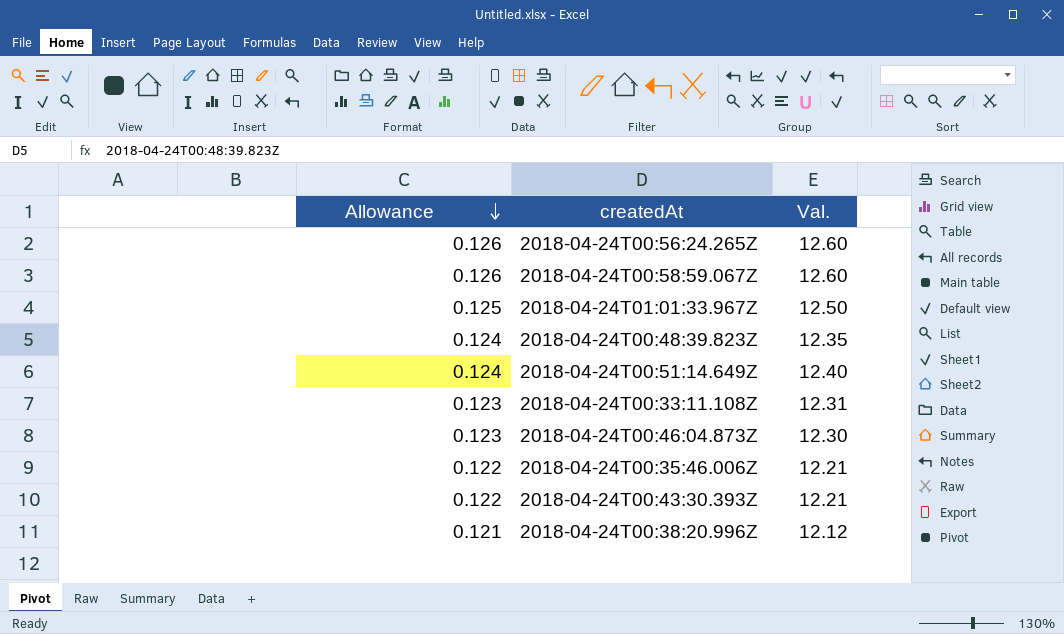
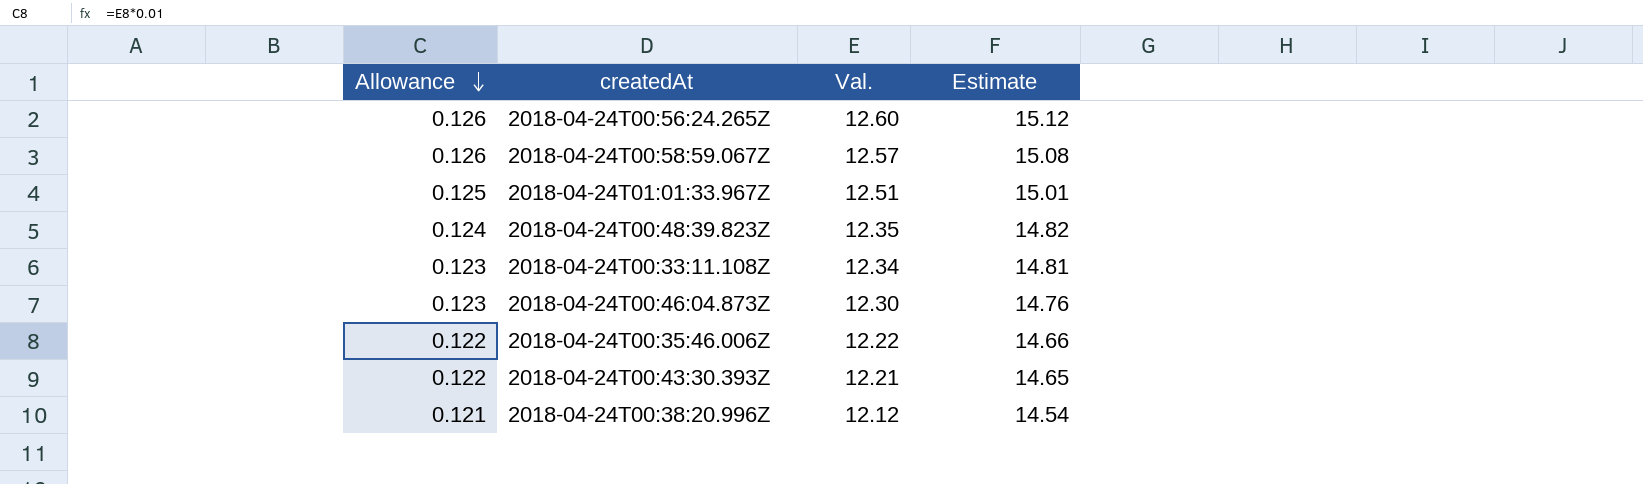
column Estimate | formula: none -> [Val.] * 1.2
row 2018-04-24T00:51:14.649Z: 0.124 | 12.40 -> none
2018-04-24T00:58:59.067Z | Val.: 12.60 -> 12.57
2018-04-24T01:01:33.967Z | Val.: 12.50 -> 12.51
2018-04-24T00:33:11.108Z | Val.: 12.31 -> 12.34
2018-04-24T00:35:46.006Z | Val.: 12.21 -> 12.22

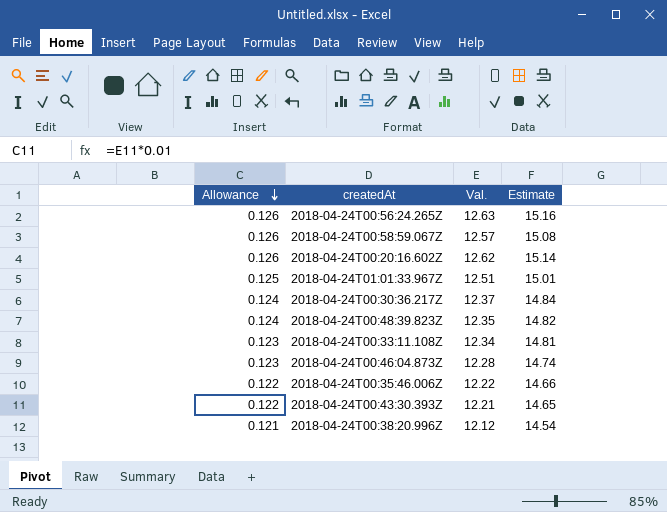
2018-04-24T00:56:24.265Z | Val.: 12.60 -> 12.63
2018-04-24T00:56:24.265Z | Estimate: 15.12 -> 15.16
row 2018-04-24T00:20:16.602Z: none -> 0.126 | 12.62 | 15.14
row 2018-04-24T00:30:36.217Z: none -> 0.124 | 12.37 | 14.84
2018-04-24T00:46:04.873Z | Val.: 12.30 -> 12.28
2018-04-24T00:46:04.873Z | Estimate: 14.76 -> 14.74

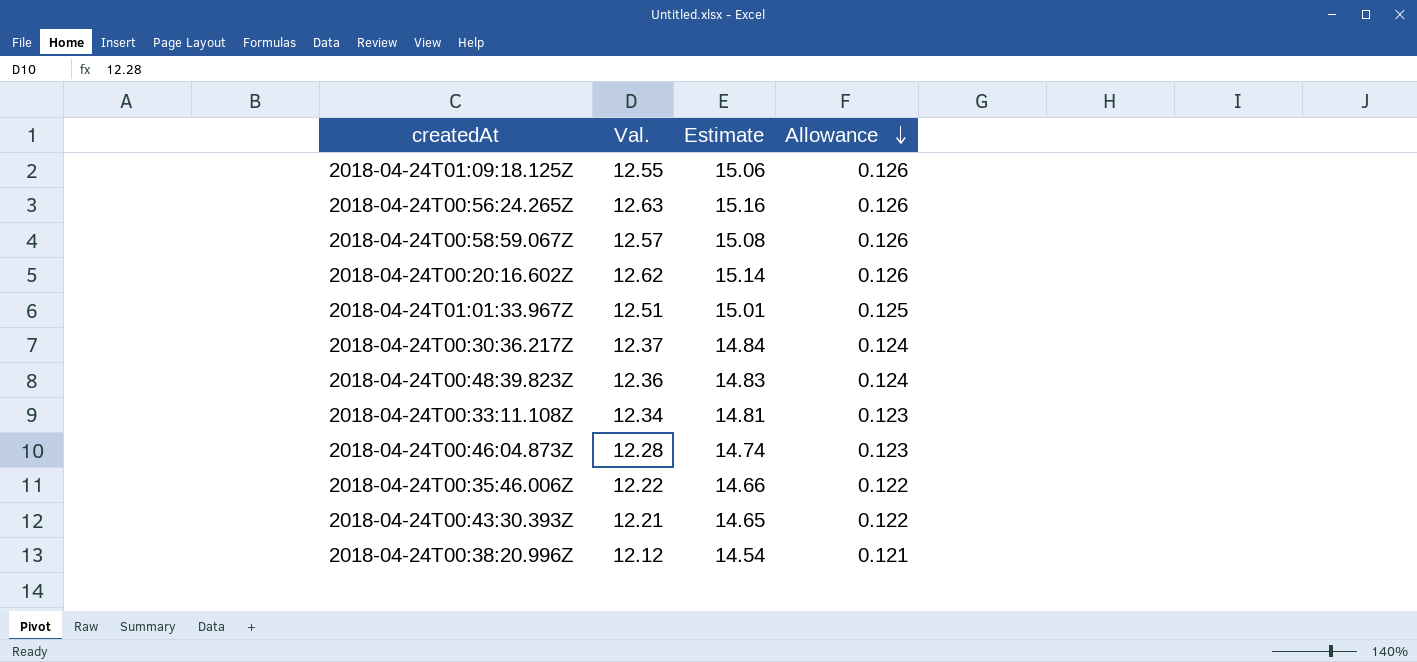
column Allowance | position: 1 -> 4
row 2018-04-24T01:09:18.125Z: none -> 12.55 | 15.06 | 0.126
2018-04-24T00:48:39.823Z | Val.: 12.35 -> 12.36
2018-04-24T00:48:39.823Z | Estimate: 14.82 -> 14.83

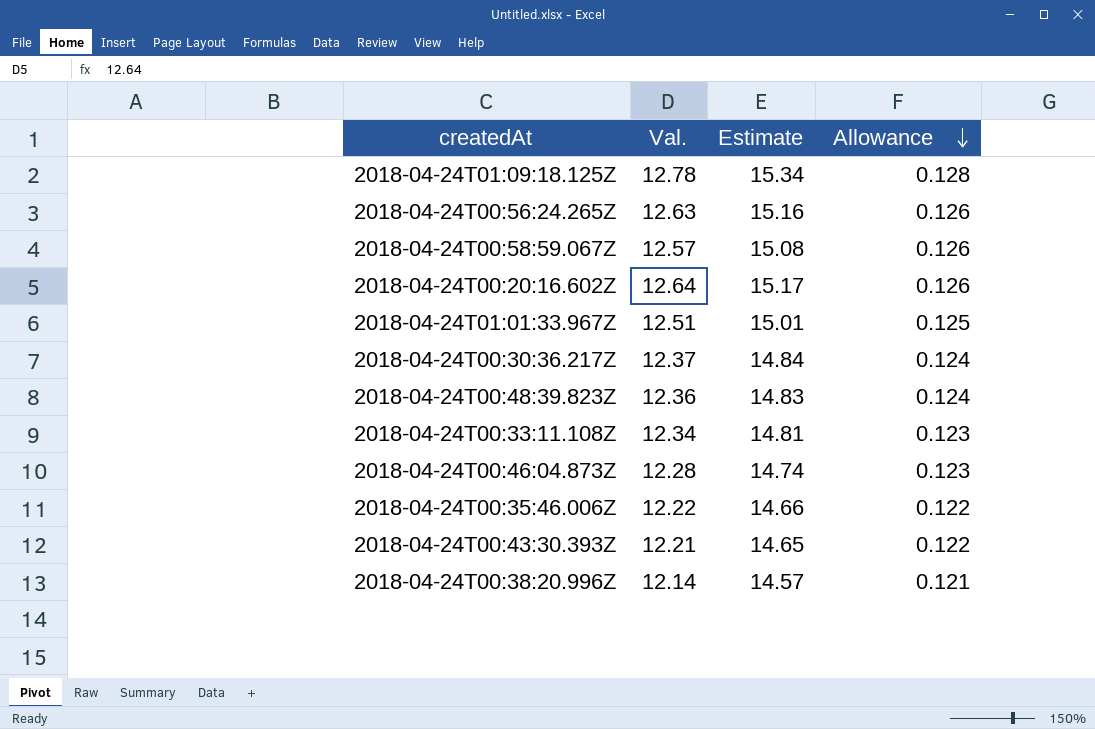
2018-04-24T01:09:18.125Z | Val.: 12.55 -> 12.78
2018-04-24T01:09:18.125Z | Estimate: 15.06 -> 15.34
2018-04-24T01:09:18.125Z | Allowance: 0.126 -> 0.128
2018-04-24T00:20:16.602Z | Val.: 12.62 -> 12.64
2018-04-24T00:20:16.602Z | Estimate: 15.14 -> 15.17
2018-04-24T00:38:20.996Z | Val.: 12.12 -> 12.14
2018-04-24T00:38:20.996Z | Estimate: 14.54 -> 14.57

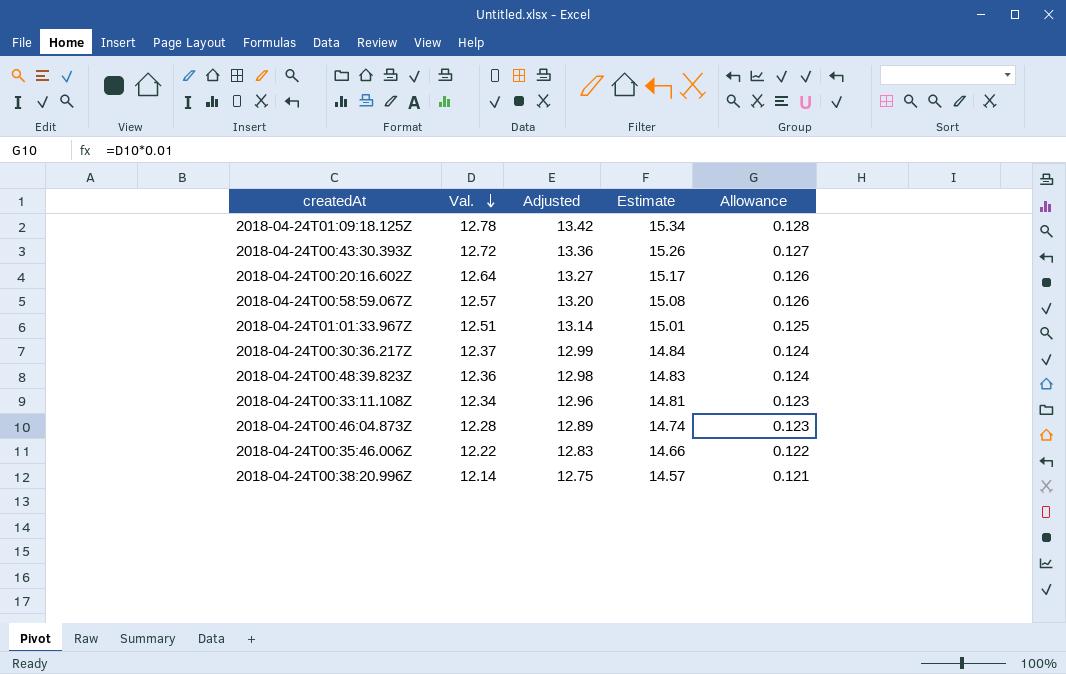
row order: Allowance descending -> Val. descending
column Adjusted | formula: none -> [Val.] * 1.05
row 2018-04-24T00:56:24.265Z: 12.63 | 15.16 | 0.126 -> none
2018-04-24T00:43:30.393Z | Val.: 12.21 -> 12.72
2018-04-24T00:43:30.393Z | Estimate: 14.65 -> 15.26
2018-04-24T00:43:30.393Z | Allowance: 0.122 -> 0.127

